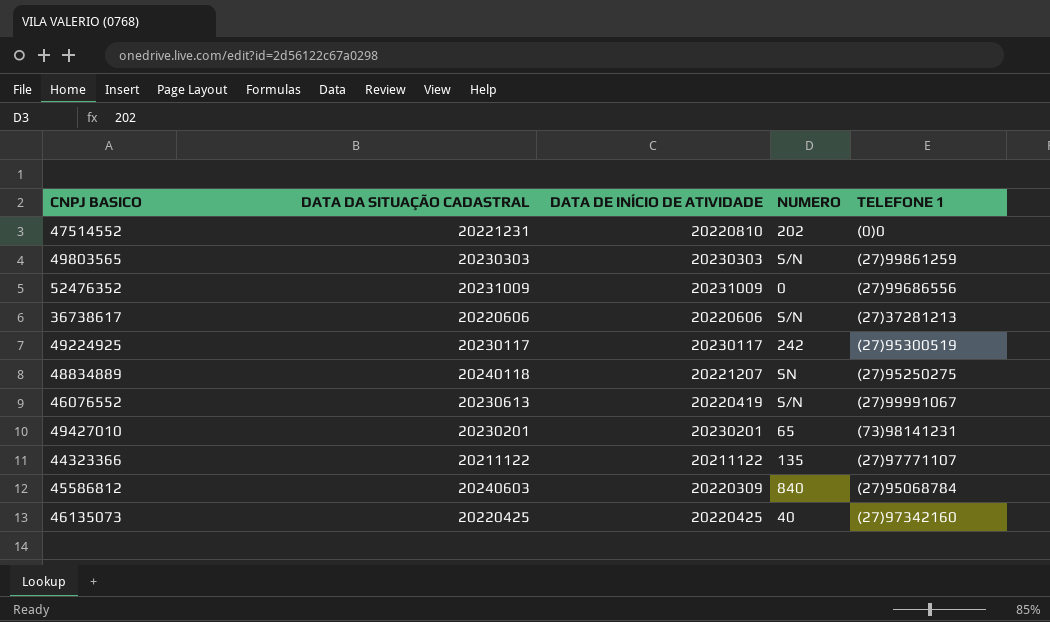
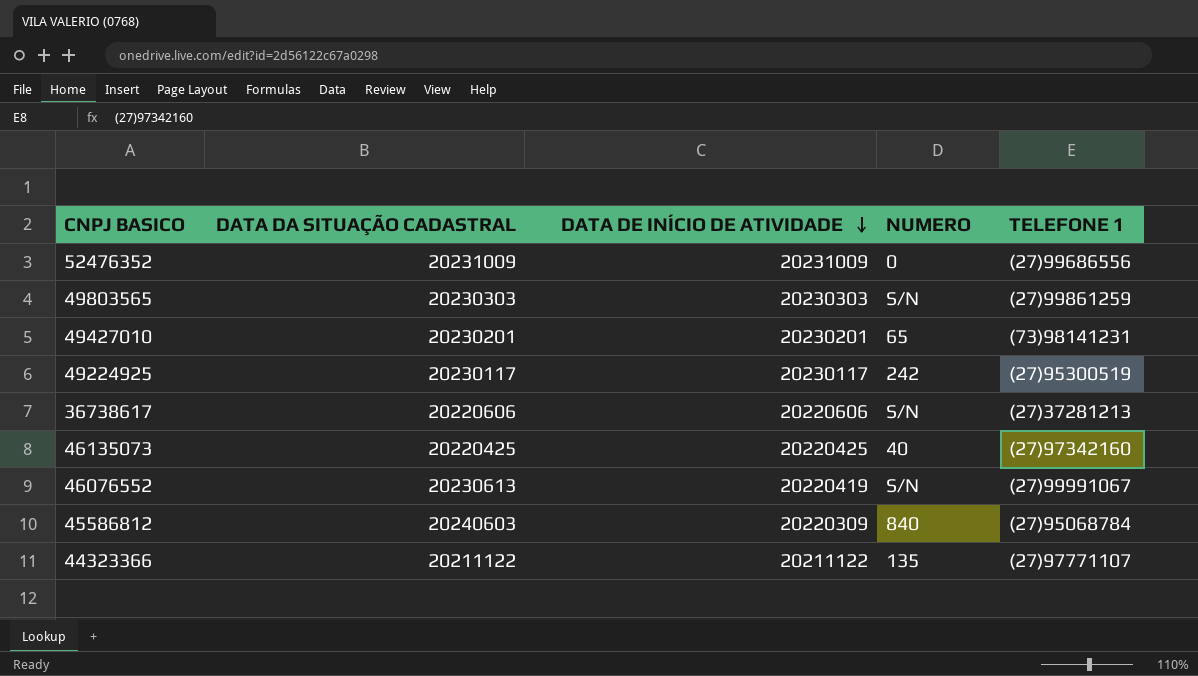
row order: none -> DATA DE INÍCIO DE ATIVIDADE descending
row 47514552: 20221231 | 20220810 | 202 | (0)0 -> none
row 48834889: 20240118 | 20221207 | SN | (27)95250275 -> none

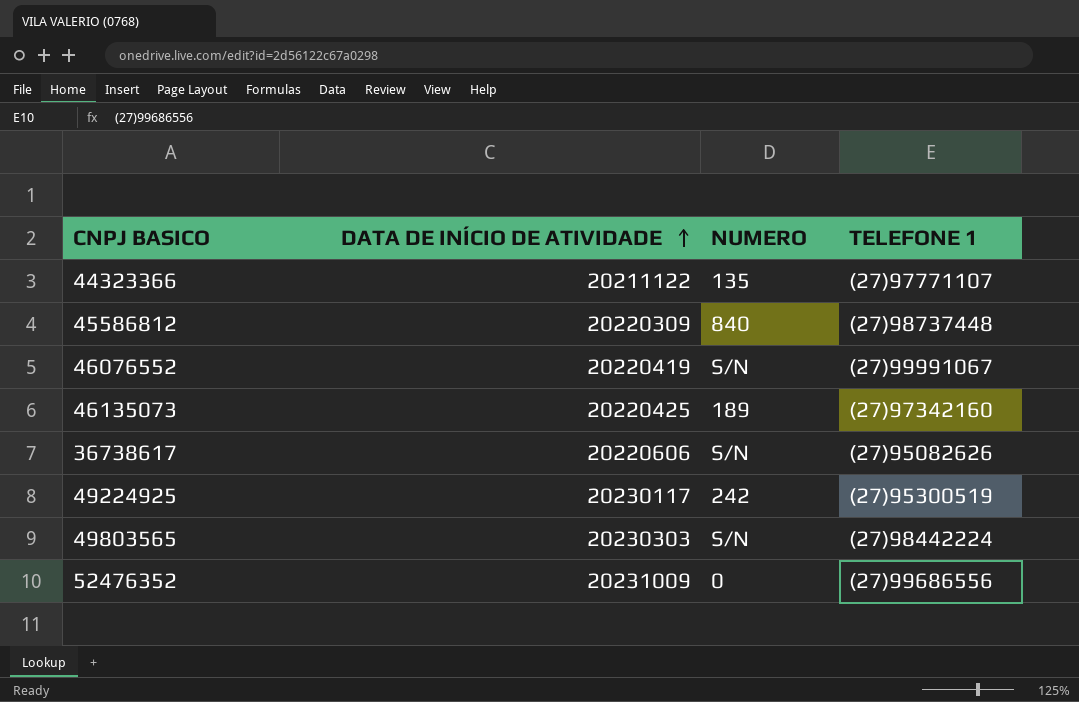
row order: DATA DE INÍCIO DE ATIVIDADE descending -> DATA DE INÍCIO DE ATIVIDADE ascending
column DATA DA SITUAÇÃO CADASTRAL | position: 2 -> none
row 49427010: 20230201 | 20230201 | 65 | (73)98141231 -> none
45586812 | TELEFONE 1: (27)95068784 -> (27)98737448
46135073 | NUMERO: 40 -> 189
36738617 | TELEFONE 1: (27)37281213 -> (27)95082626
49803565 | TELEFONE 1: (27)99861259 -> (27)98442224

